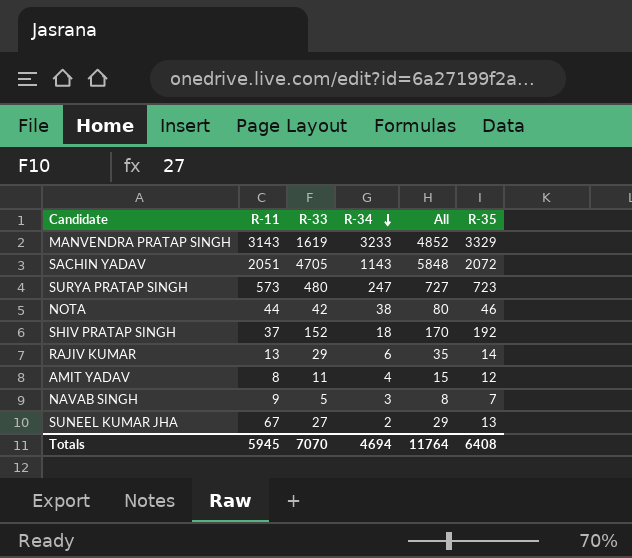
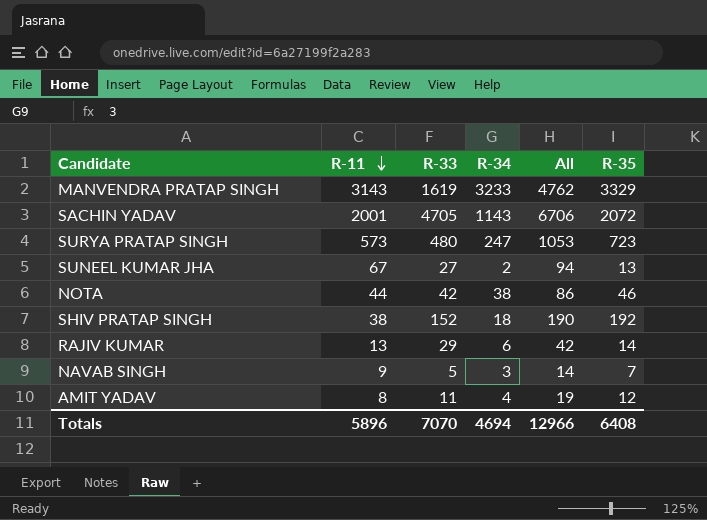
row order: R-34 descending -> R-11 descending
column All | formula: [R-33] + [R-34] -> [R-11] + [R-33]
SACHIN YADAV | R-11: 2051 -> 2001
SHIV PRATAP SINGH | R-11: 37 -> 38
Totals | R-11: 5945 -> 5896
Totals | All: 11764 -> 12966

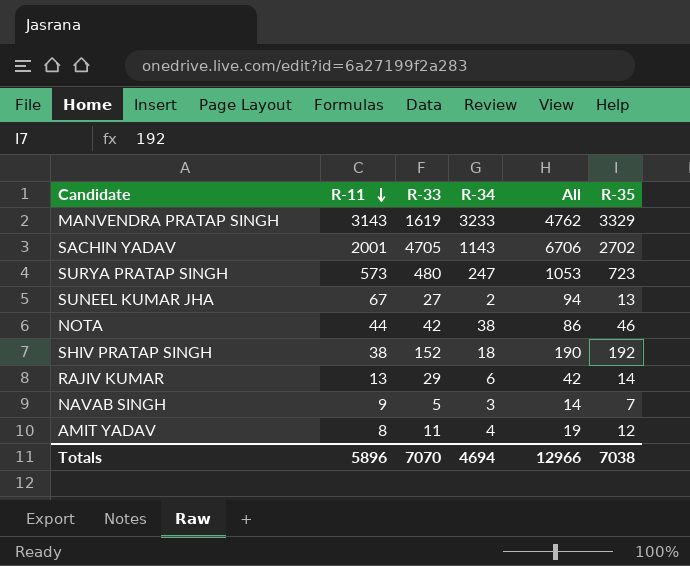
SACHIN YADAV | R-35: 2072 -> 2702
Totals | R-35: 6408 -> 7038

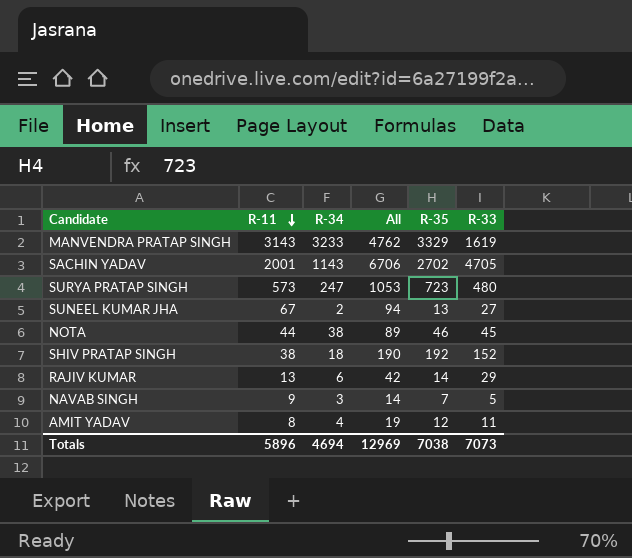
column R-33 | position: 3 -> 6
NOTA | All: 86 -> 89
NOTA | R-33: 42 -> 45
Totals | All: 12966 -> 12969
Totals | R-33: 7070 -> 7073

